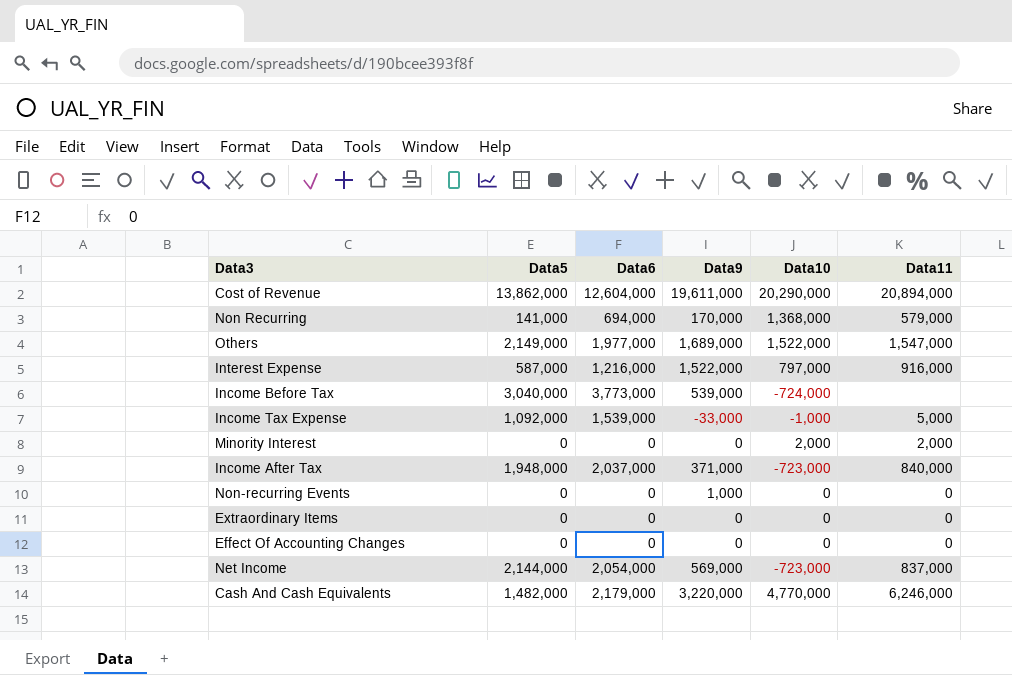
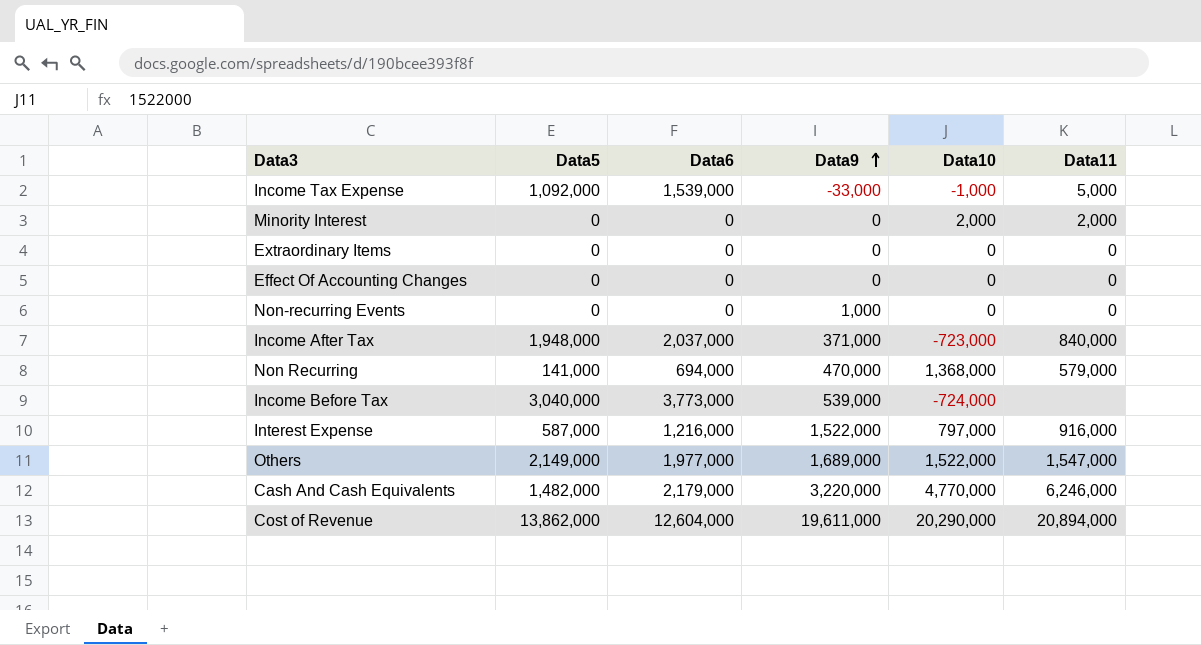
row order: none -> Data9 ascending
row Net Income: 2,144,000 | 2,054,000 | 569,000 | -723,000 | 837,000 -> none
Non Recurring | Data9: 170,000 -> 470,000

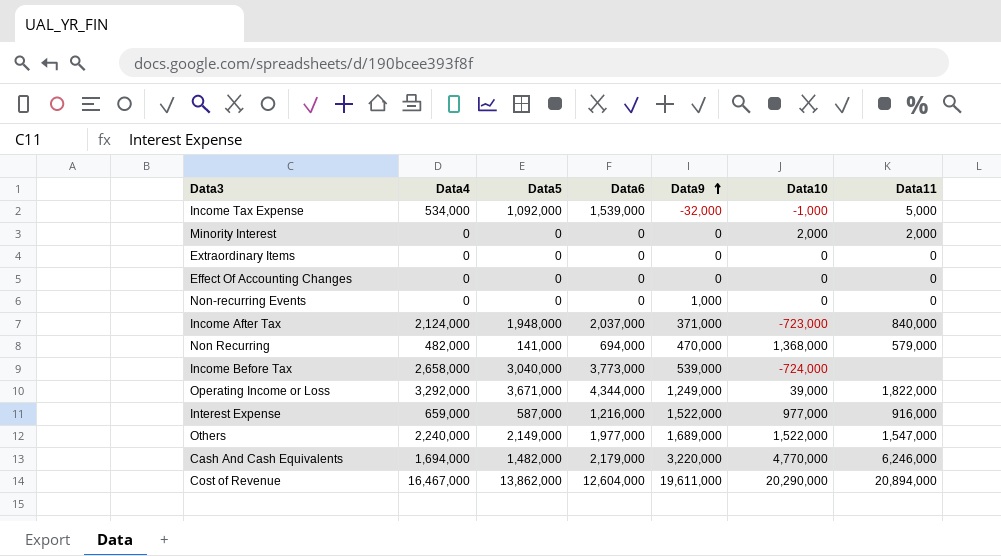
column Data4 | position: none -> 2
Income Tax Expense | Data9: -33,000 -> -32,000
row Operating Income or Loss: none -> 3,292,000 | 3,671,000 | 4,344,000 | 1,249,000 | 39,000 | 1,822,000
Interest Expense | Data10: 797,000 -> 977,000

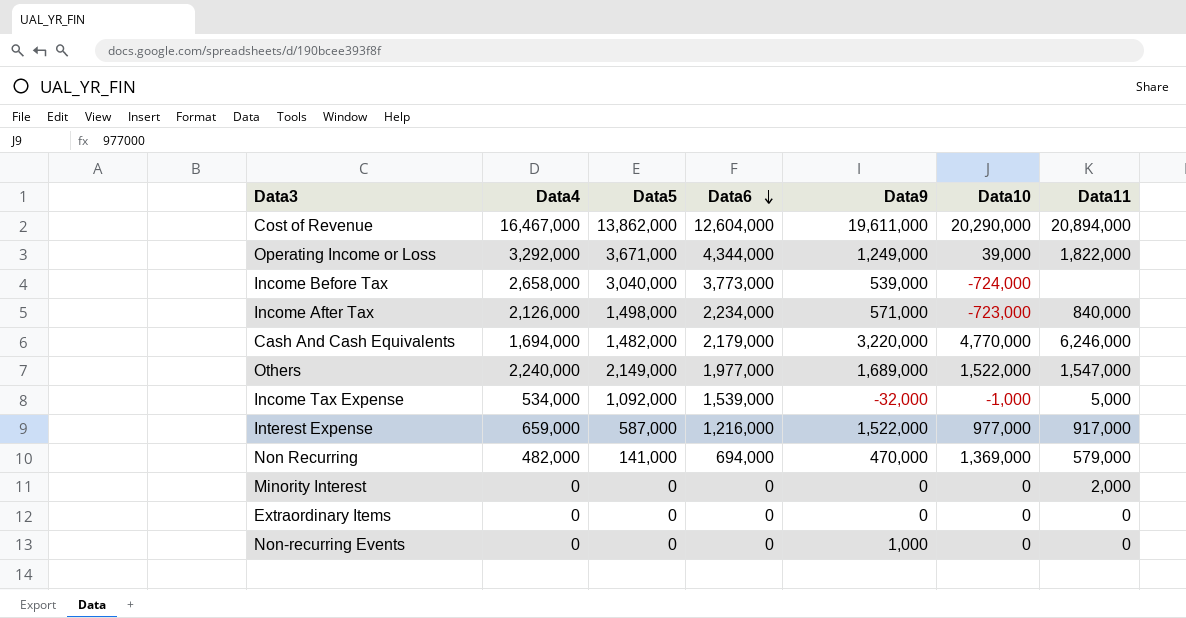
row order: Data9 ascending -> Data6 descending
row Effect Of Accounting Changes: 0 | 0 | 0 | 0 | 0 | 0 -> none
Income After Tax | Data4: 2,124,000 -> 2,126,000
Income After Tax | Data5: 1,948,000 -> 1,498,000
Income After Tax | Data6: 2,037,000 -> 2,234,000
Income After Tax | Data9: 371,000 -> 571,000
Interest Expense | Data11: 916,000 -> 917,000
Non Recurring | Data10: 1,368,000 -> 1,369,000
Minority Interest | Data10: 2,000 -> 0

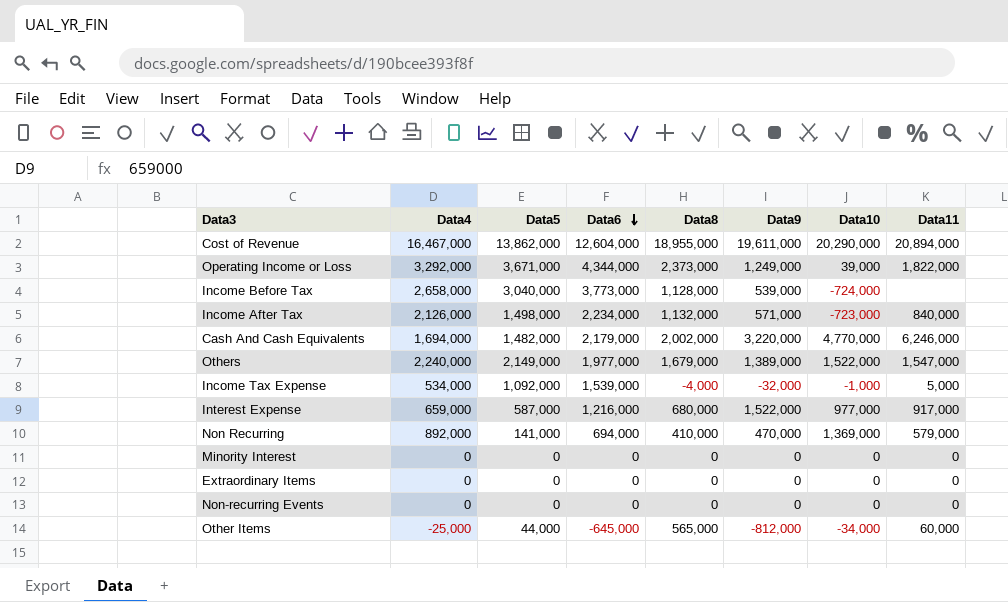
column Data8 | position: none -> 5
Others | Data9: 1,689,000 -> 1,389,000
Non Recurring | Data4: 482,000 -> 892,000
Minority Interest | Data11: 2,000 -> 0
Non-recurring Events | Data9: 1,000 -> 0
row Other Items: none -> -25,000 | 44,000 | -645,000 | 565,000 | -812,000 | -34,000 | 60,000

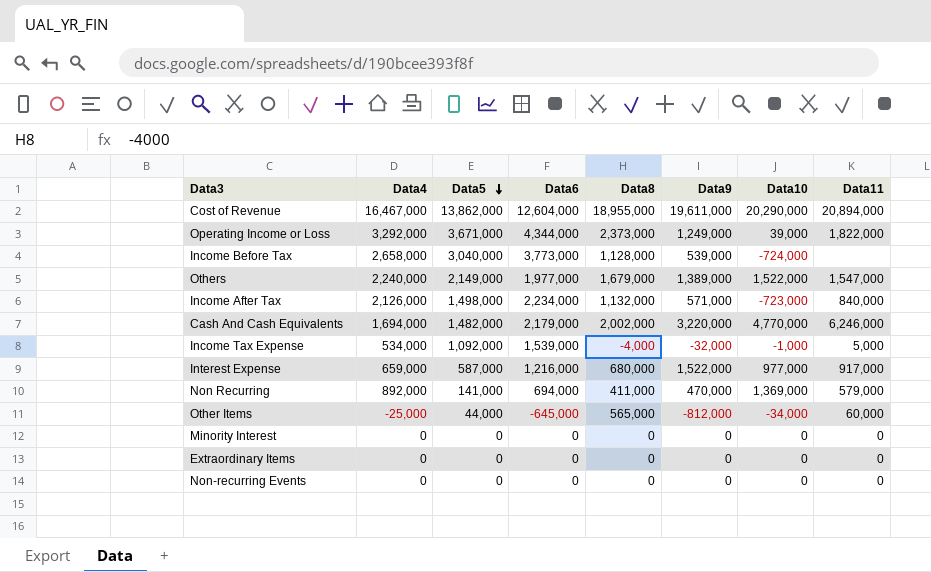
row order: Data6 descending -> Data5 descending
Non Recurring | Data8: 410,000 -> 411,000

